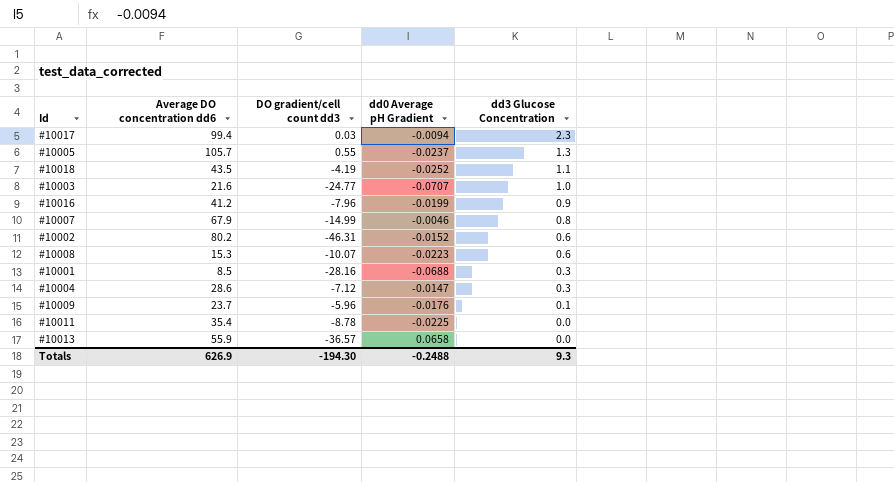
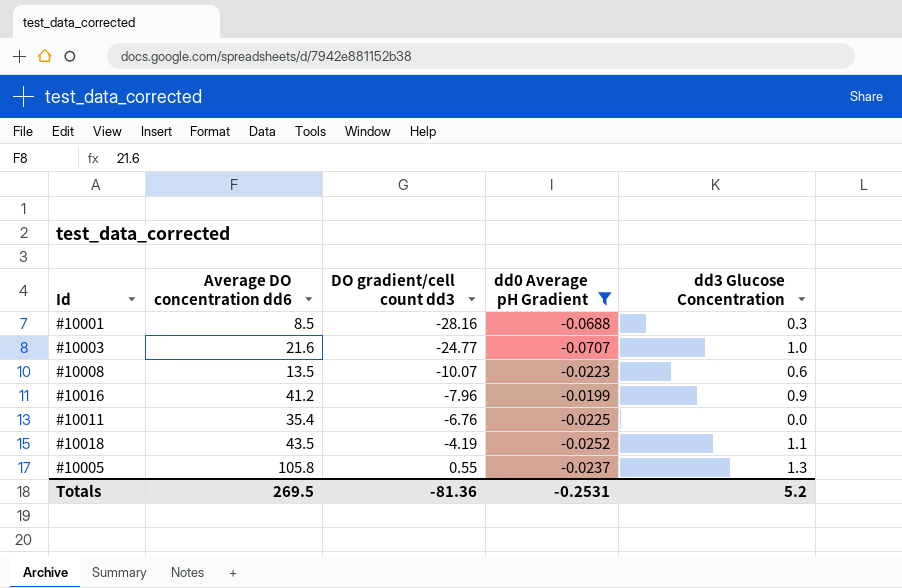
filter: none -> dd0 Average pH Gradient <= -0.0199
row order: dd3 Glucose Concentration descending -> DO gradient/cell count dd3 ascending
#10008 | Average DO concentration dd6: 15.3 -> 13.5
#10011 | DO gradient/cell count dd3: -8.78 -> -6.76
#10005 | Average DO concentration dd6: 105.7 -> 105.8
Totals | Average DO concentration dd6: 626.9 -> 269.5
Totals | DO gradient/cell count dd3: -194.30 -> -81.36
Totals | dd0 Average pH Gradient: -0.2488 -> -0.2531
Totals | dd3 Glucose Concentration: 9.3 -> 5.2

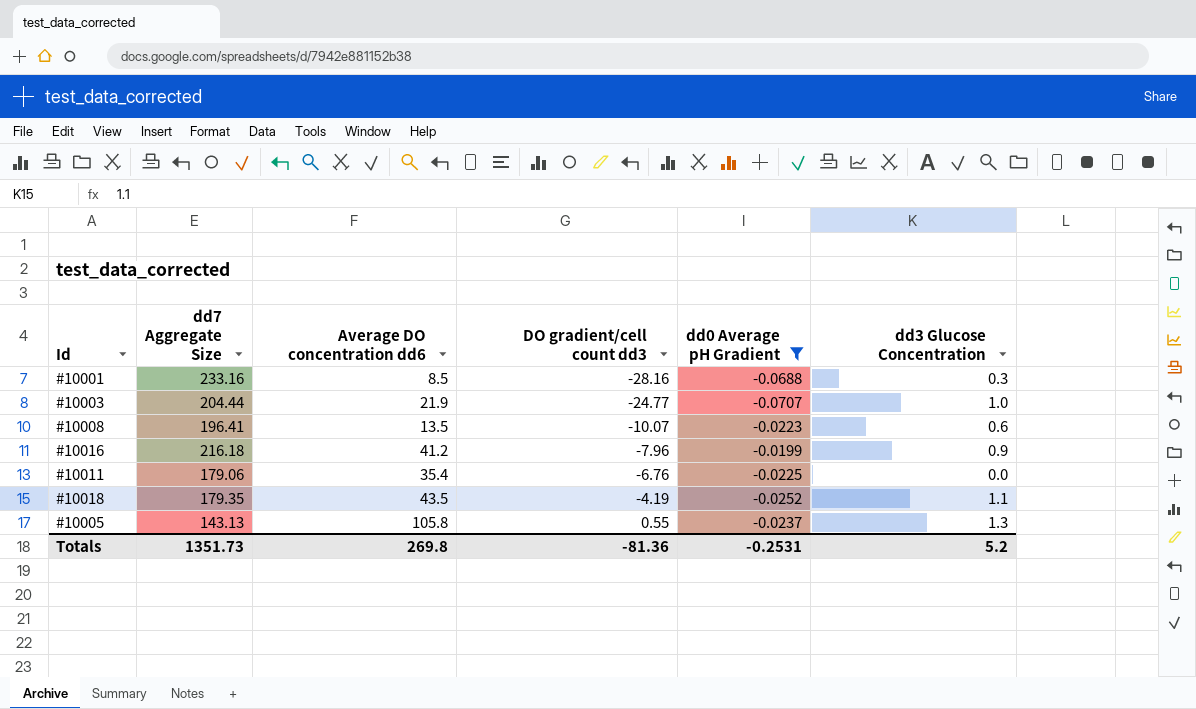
column dd7 Aggregate Size | position: none -> 2
#10003 | Average DO concentration dd6: 21.6 -> 21.9
Totals | Average DO concentration dd6: 269.5 -> 269.8

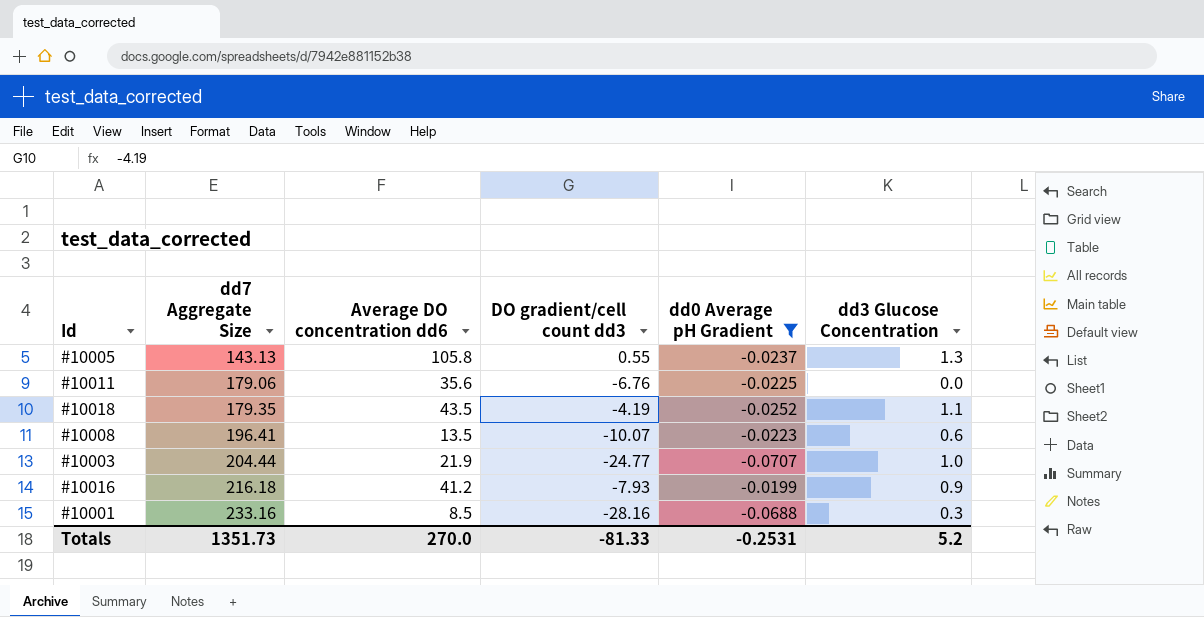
row order: DO gradient/cell count dd3 ascending -> dd7 Aggregate Size ascending
#10011 | Average DO concentration dd6: 35.4 -> 35.6
#10016 | DO gradient/cell count dd3: -7.96 -> -7.93
Totals | Average DO concentration dd6: 269.8 -> 270.0
Totals | DO gradient/cell count dd3: -81.36 -> -81.33

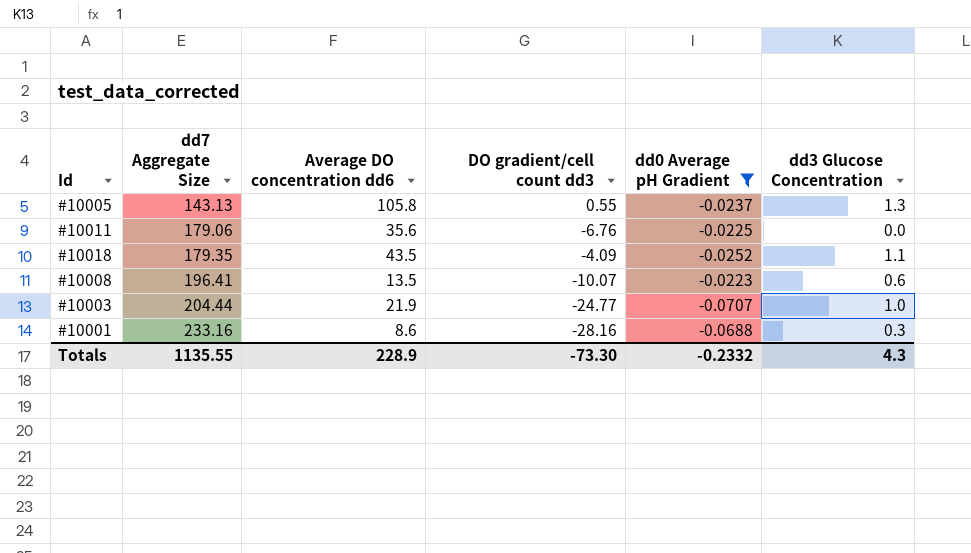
row #10016: 216.18 | 41.2 | -7.93 | -0.0199 | 0.9 -> none
#10018 | DO gradient/cell count dd3: -4.19 -> -4.09
#10001 | Average DO concentration dd6: 8.5 -> 8.6
Totals | dd7 Aggregate Size: 1351.73 -> 1135.55
Totals | Average DO concentration dd6: 270.0 -> 228.9
Totals | DO gradient/cell count dd3: -81.33 -> -73.30
Totals | dd0 Average pH Gradient: -0.2531 -> -0.2332
Totals | dd3 Glucose Concentration: 5.2 -> 4.3

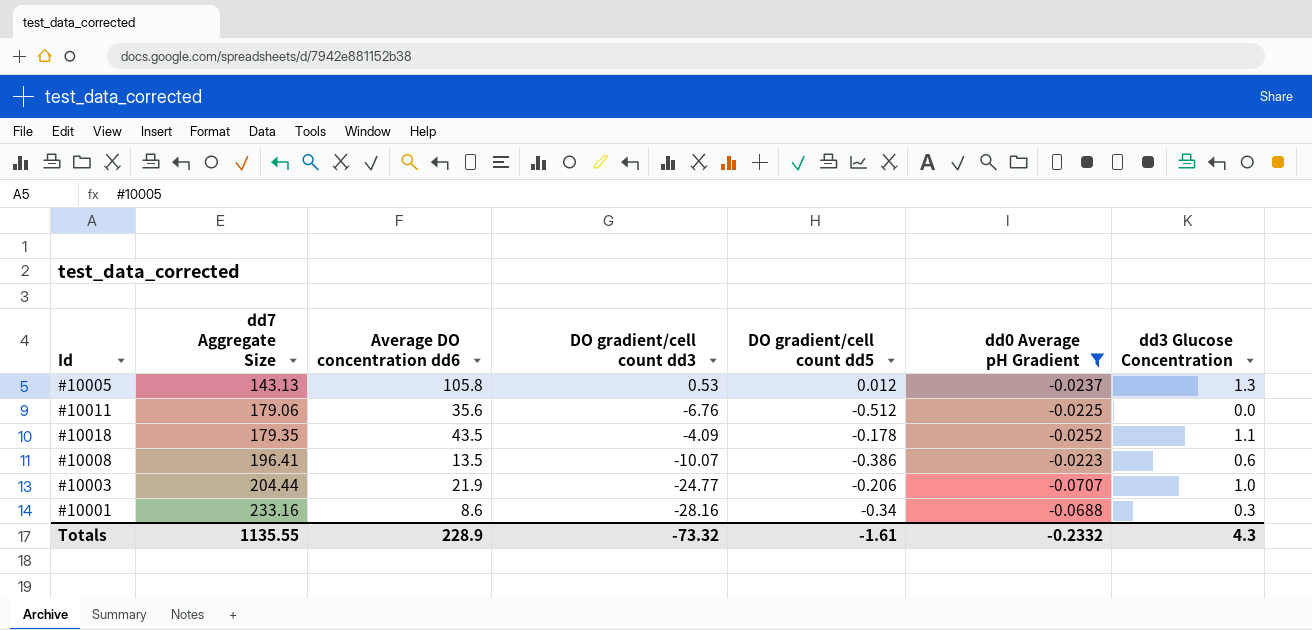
column DO gradient/cell count dd5 | position: none -> 5
#10005 | DO gradient/cell count dd3: 0.55 -> 0.53
Totals | DO gradient/cell count dd3: -73.30 -> -73.32

